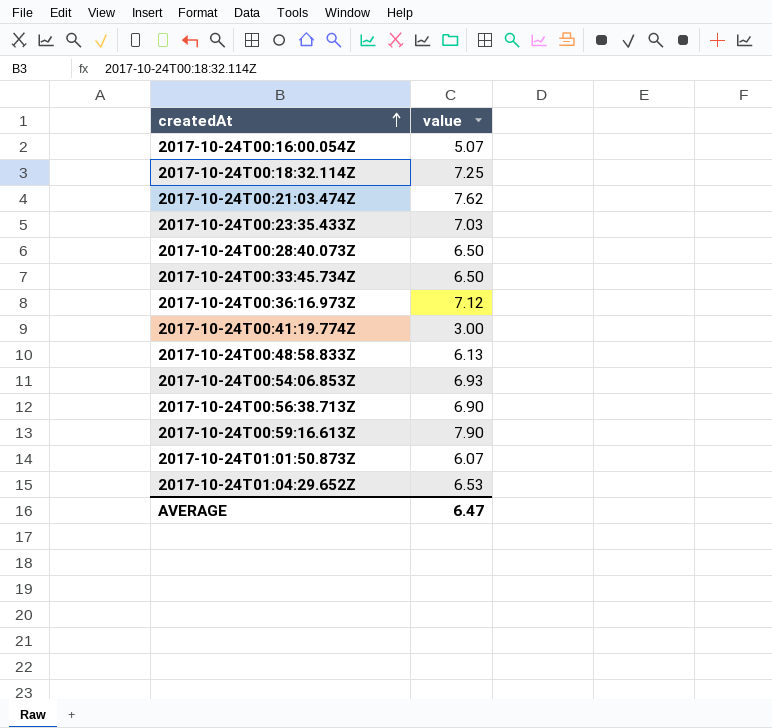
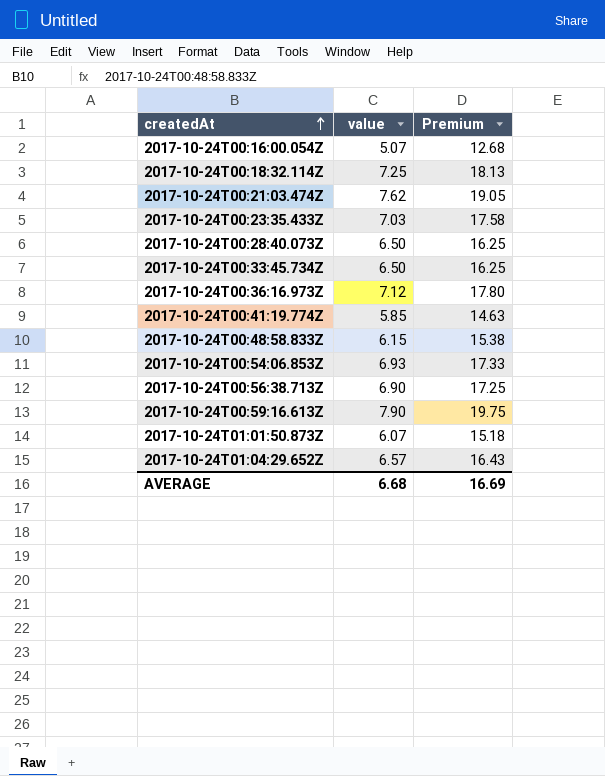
column Premium | formula: none -> [value] * 2.5
2017-10-24T00:41:19.774Z | value: 3.00 -> 5.85
2017-10-24T00:48:58.833Z | value: 6.13 -> 6.15
2017-10-24T01:04:29.652Z | value: 6.53 -> 6.57
AVERAGE | value: 6.47 -> 6.68

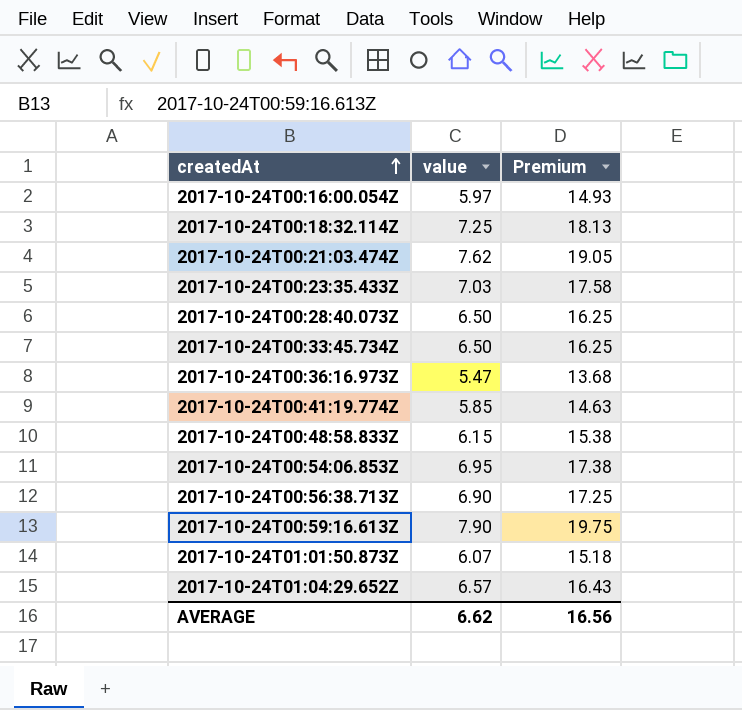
2017-10-24T00:16:00.054Z | value: 5.07 -> 5.97
2017-10-24T00:16:00.054Z | Premium: 12.68 -> 14.93
2017-10-24T00:36:16.973Z | value: 7.12 -> 5.47
2017-10-24T00:36:16.973Z | Premium: 17.80 -> 13.68
2017-10-24T00:54:06.853Z | value: 6.93 -> 6.95
2017-10-24T00:54:06.853Z | Premium: 17.33 -> 17.38
AVERAGE | value: 6.68 -> 6.62
AVERAGE | Premium: 16.69 -> 16.56

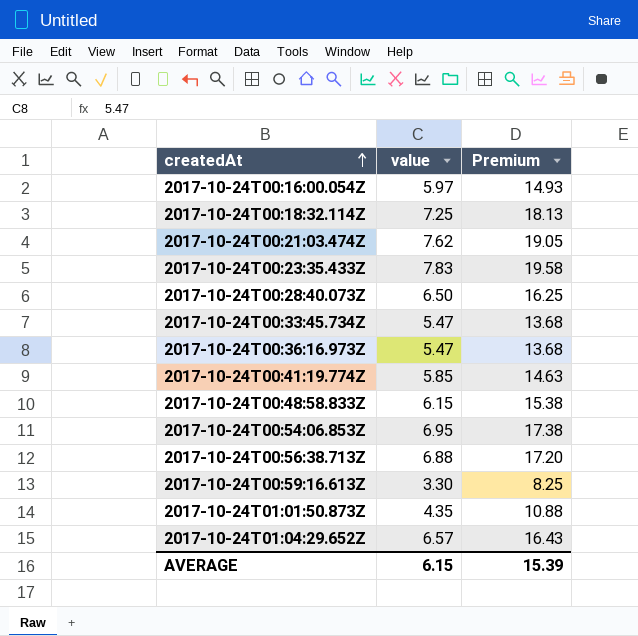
2017-10-24T00:23:35.433Z | value: 7.03 -> 7.83
2017-10-24T00:23:35.433Z | Premium: 17.58 -> 19.58
2017-10-24T00:33:45.734Z | value: 6.50 -> 5.47
2017-10-24T00:33:45.734Z | Premium: 16.25 -> 13.68
2017-10-24T00:56:38.713Z | value: 6.90 -> 6.88
2017-10-24T00:56:38.713Z | Premium: 17.25 -> 17.20
2017-10-24T00:59:16.613Z | value: 7.90 -> 3.30
2017-10-24T00:59:16.613Z | Premium: 19.75 -> 8.25
2017-10-24T01:01:50.873Z | value: 6.07 -> 4.35
2017-10-24T01:01:50.873Z | Premium: 15.18 -> 10.88
AVERAGE | value: 6.62 -> 6.15
AVERAGE | Premium: 16.56 -> 15.39

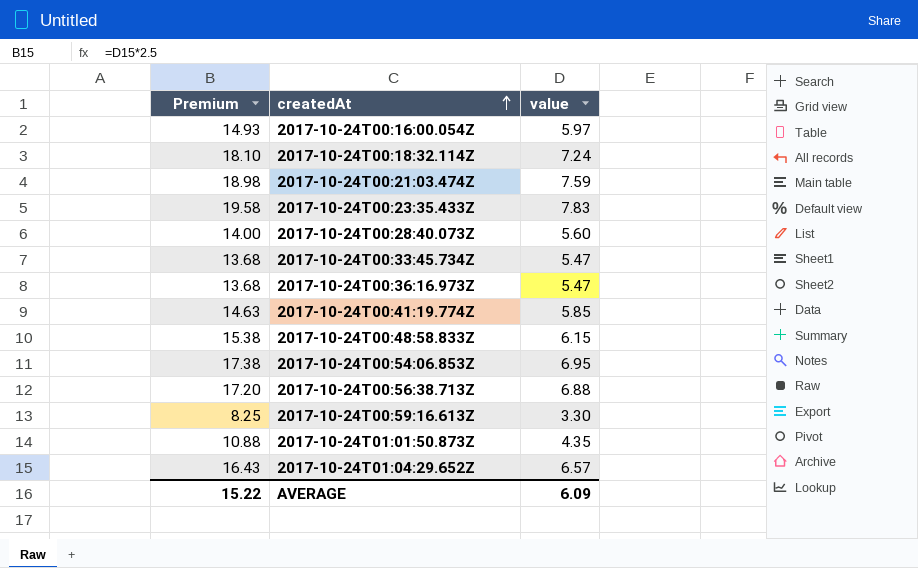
column Premium | position: 3 -> 1
2017-10-24T00:18:32.114Z | Premium: 18.13 -> 18.10
2017-10-24T00:18:32.114Z | value: 7.25 -> 7.24
2017-10-24T00:21:03.474Z | Premium: 19.05 -> 18.98
2017-10-24T00:21:03.474Z | value: 7.62 -> 7.59
2017-10-24T00:28:40.073Z | Premium: 16.25 -> 14.00
2017-10-24T00:28:40.073Z | value: 6.50 -> 5.60
AVERAGE | Premium: 15.39 -> 15.22
AVERAGE | value: 6.15 -> 6.09

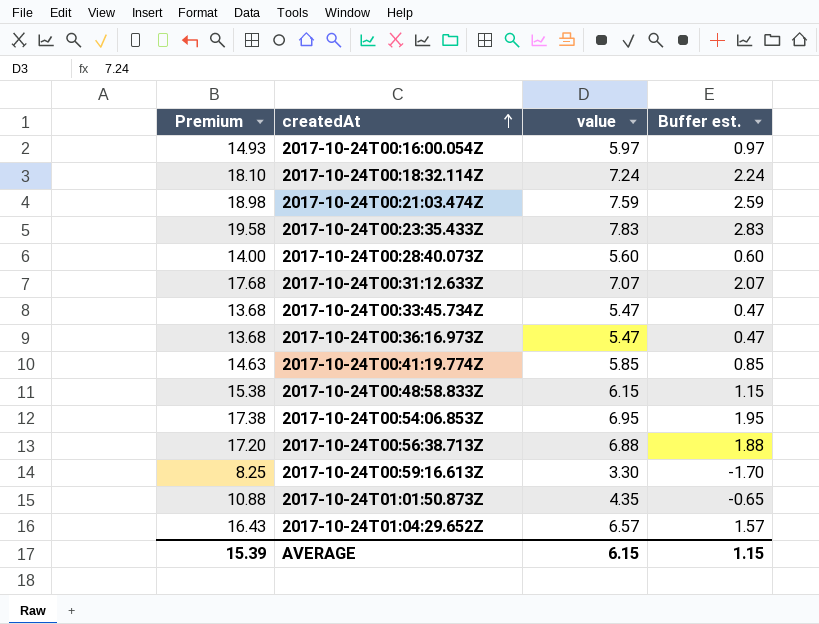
column Buffer est. | formula: none -> [value] - 5
row 2017-10-24T00:31:12.633Z: none -> 17.68 | 7.07 | 2.07
AVERAGE | Premium: 15.22 -> 15.39
AVERAGE | value: 6.09 -> 6.15

